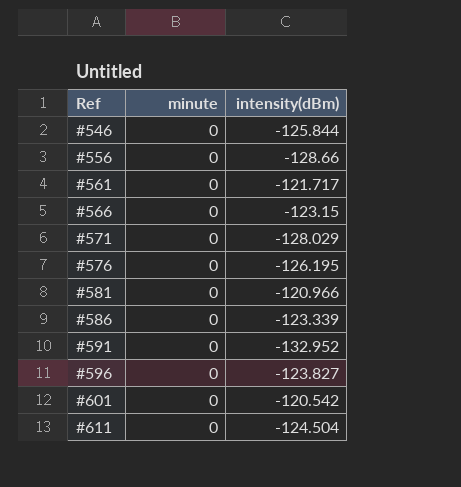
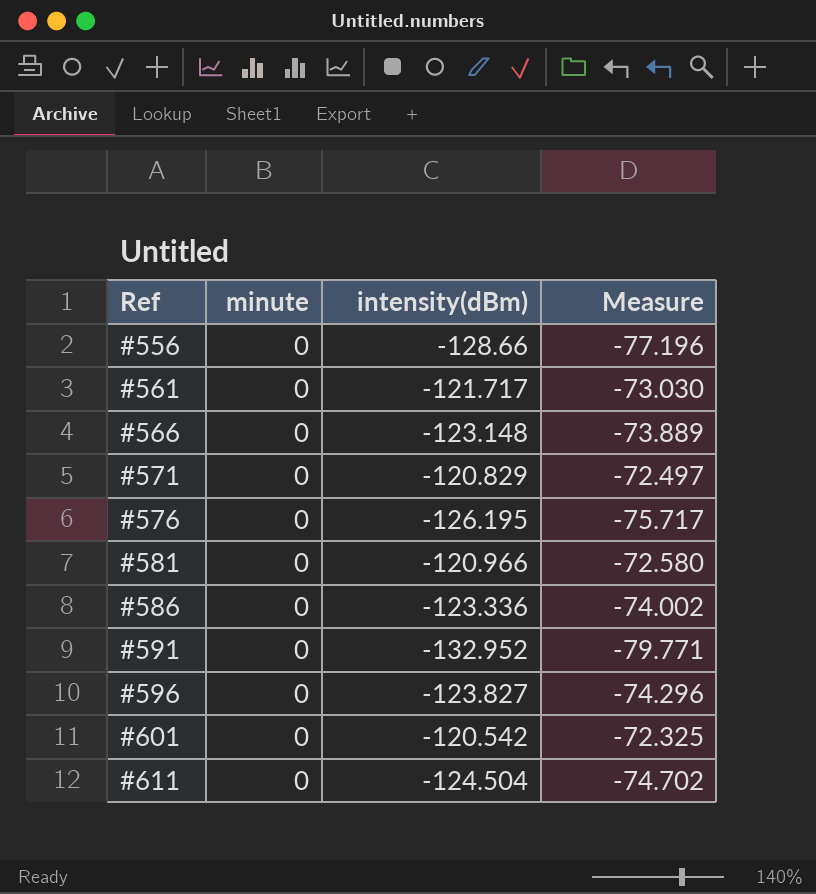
column Measure | formula: none -> [intensity(dBm)] * 0.6
row #546: 0 | -125.844 -> none
#566 | intensity(dBm): -123.15 -> -123.148
#571 | intensity(dBm): -128.029 -> -120.829
#586 | intensity(dBm): -123.339 -> -123.336

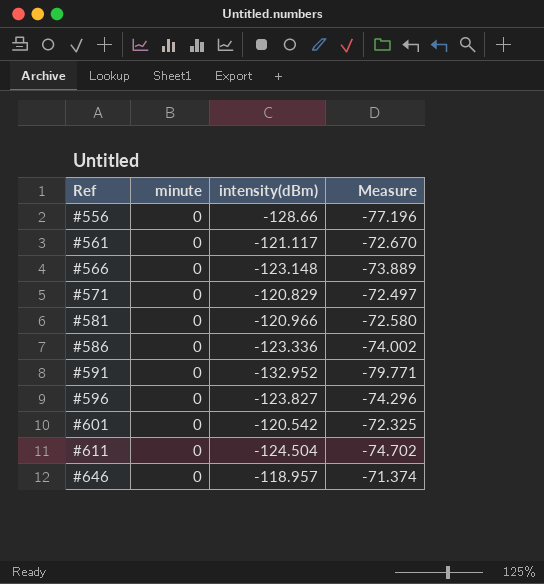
row #576: 0 | -126.195 | -75.717 -> none
#561 | intensity(dBm): -121.717 -> -121.117
#561 | Measure: -73.030 -> -72.670
row #646: none -> 0 | -118.957 | -71.374

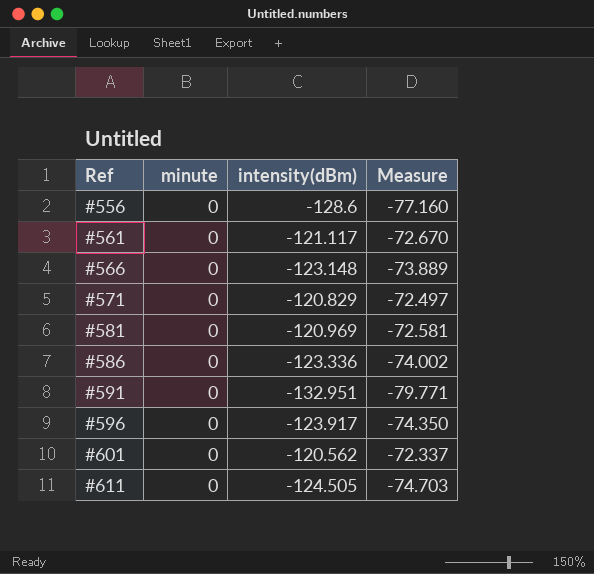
row #646: 0 | -118.957 | -71.374 -> none
#556 | intensity(dBm): -128.66 -> -128.6
#556 | Measure: -77.196 -> -77.160
#581 | intensity(dBm): -120.966 -> -120.969
#581 | Measure: -72.580 -> -72.581
#591 | intensity(dBm): -132.952 -> -132.951
#596 | intensity(dBm): -123.827 -> -123.917
#596 | Measure: -74.296 -> -74.350
#601 | intensity(dBm): -120.542 -> -120.562
#601 | Measure: -72.325 -> -72.337
#611 | intensity(dBm): -124.504 -> -124.505
#611 | Measure: -74.702 -> -74.703

